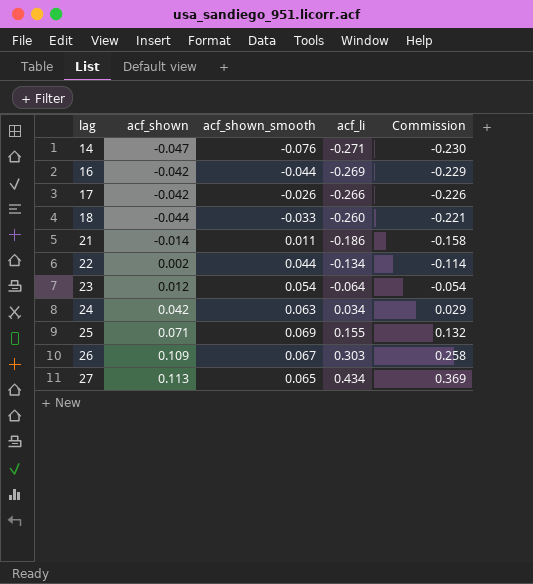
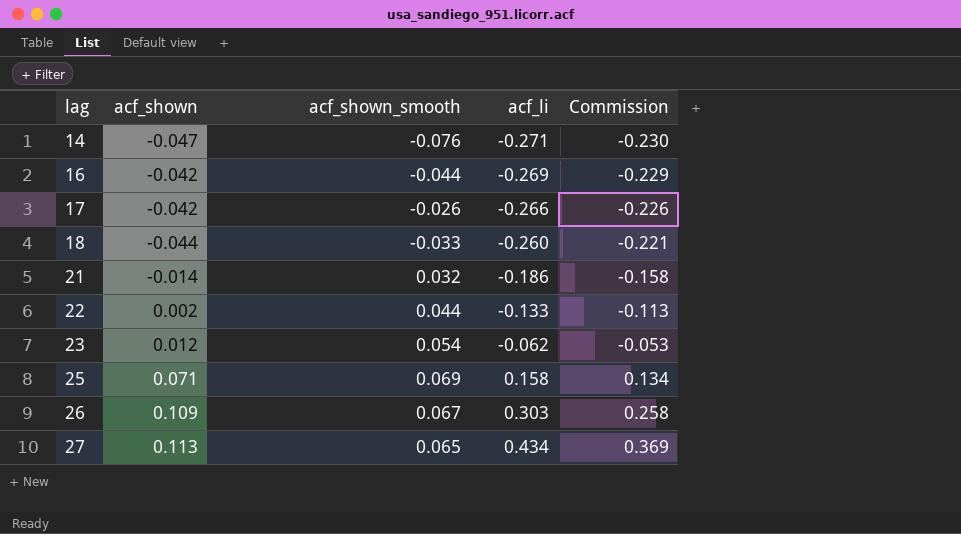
row 24: 0.042 | 0.063 | 0.034 | 0.029 -> none
21 | acf_shown_smooth: 0.011 -> 0.032
22 | acf_li: -0.134 -> -0.133
22 | Commission: -0.114 -> -0.113
23 | acf_li: -0.064 -> -0.062
23 | Commission: -0.054 -> -0.053
25 | acf_li: 0.155 -> 0.158
25 | Commission: 0.132 -> 0.134

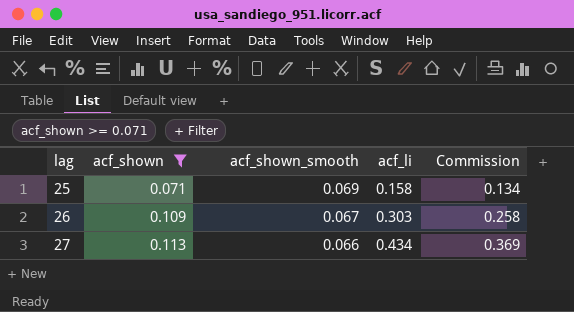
filter: none -> acf_shown >= 0.071
27 | acf_shown_smooth: 0.065 -> 0.066

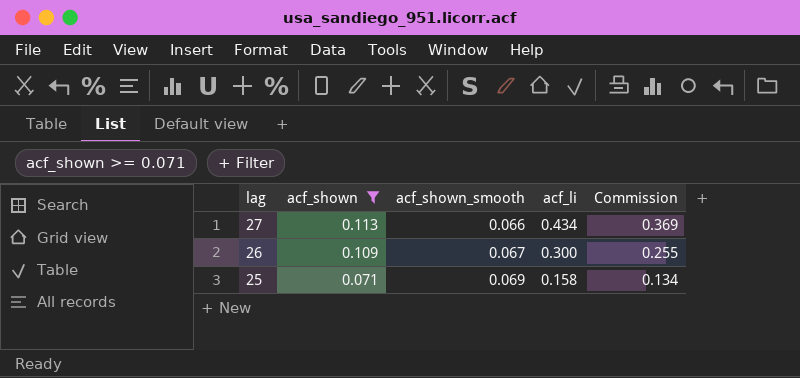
row order: lag ascending -> lag descending
26 | acf_li: 0.303 -> 0.300
26 | Commission: 0.258 -> 0.255

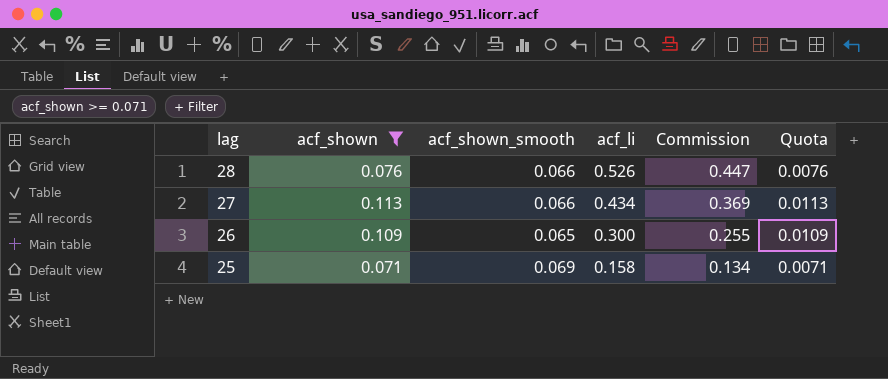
column Quota | formula: none -> [acf_shown] * 0.1
row 28: none -> 0.076 | 0.066 | 0.526 | 0.447 | 0.0076
26 | acf_shown_smooth: 0.067 -> 0.065

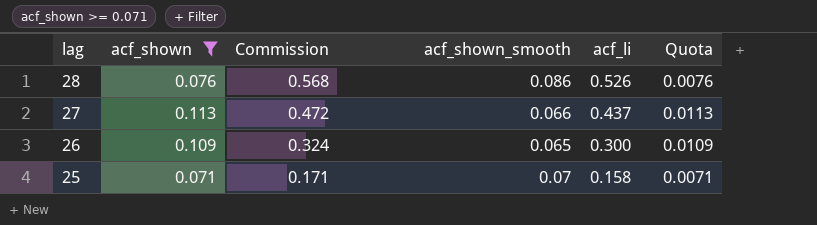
column Commission | formula: [acf_li] * 0.85 -> [acf_li] * 1.08
column Commission | position: 5 -> 3
28 | acf_shown_smooth: 0.066 -> 0.086
27 | acf_li: 0.434 -> 0.437
25 | acf_shown_smooth: 0.069 -> 0.07

